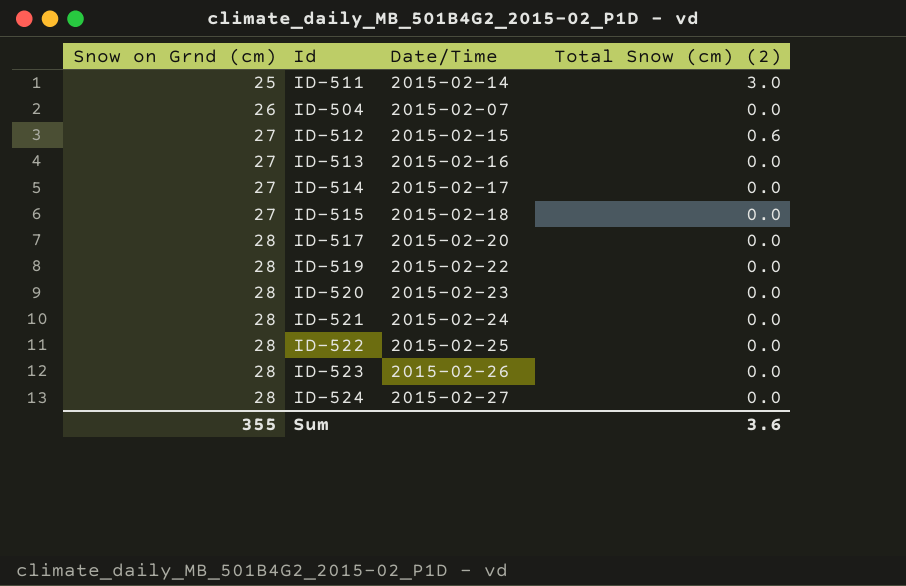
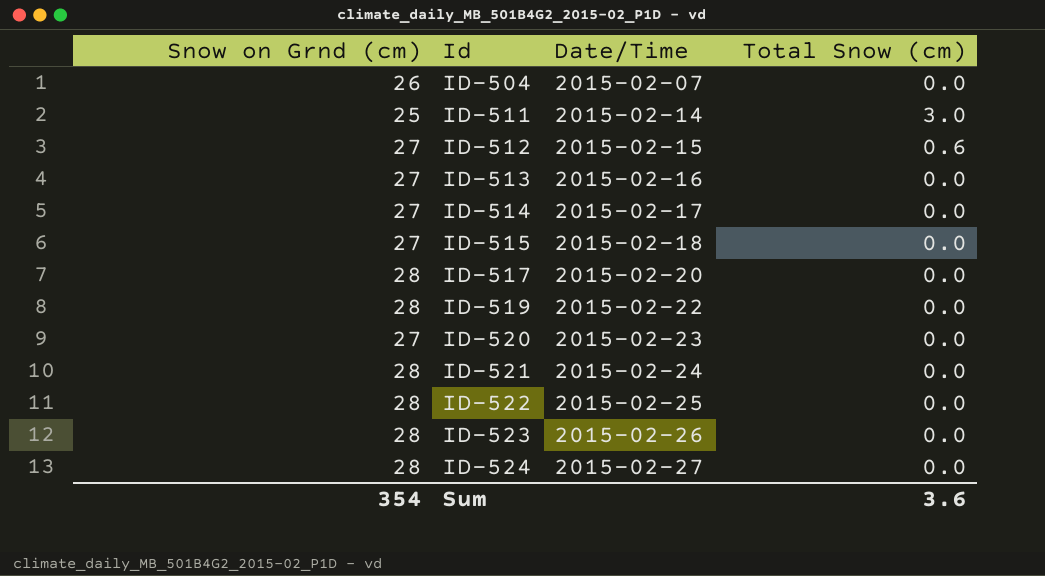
row order: Snow on Grnd (cm) ascending -> Id ascending
column name: Total Snow (cm) (2) -> Total Snow (cm)
ID-520 | Snow on Grnd (cm): 28 -> 27
Sum | Snow on Grnd (cm): 355 -> 354

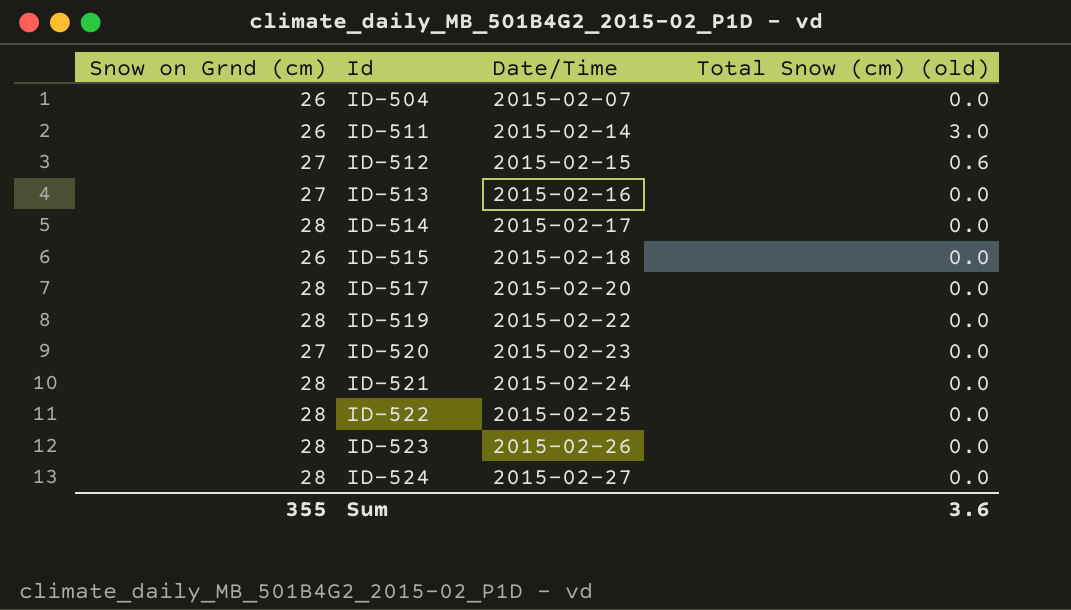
column name: Total Snow (cm) -> Total Snow (cm) (old)
ID-511 | Snow on Grnd (cm): 25 -> 26
ID-514 | Snow on Grnd (cm): 27 -> 28
ID-515 | Snow on Grnd (cm): 27 -> 26
Sum | Snow on Grnd (cm): 354 -> 355

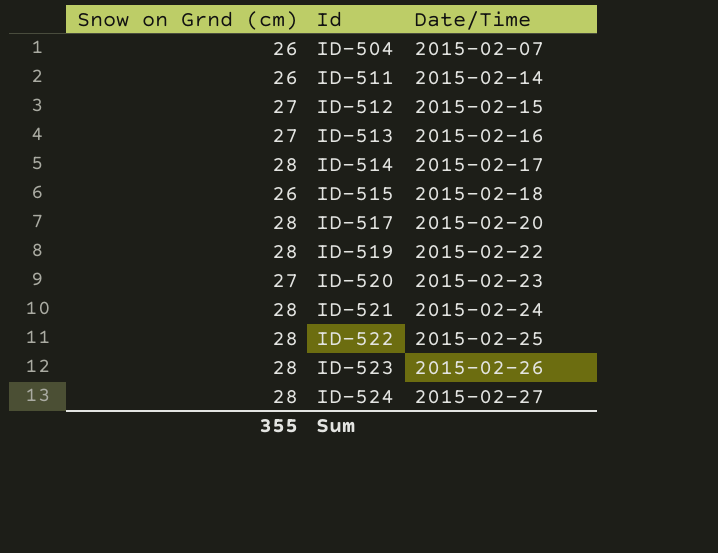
column Total Snow (cm) (old) | position: 4 -> none

